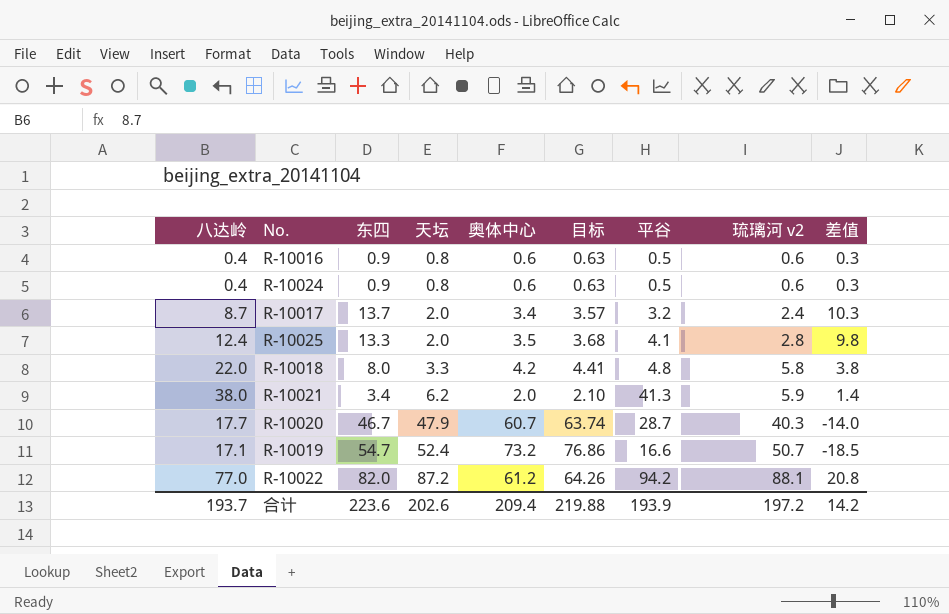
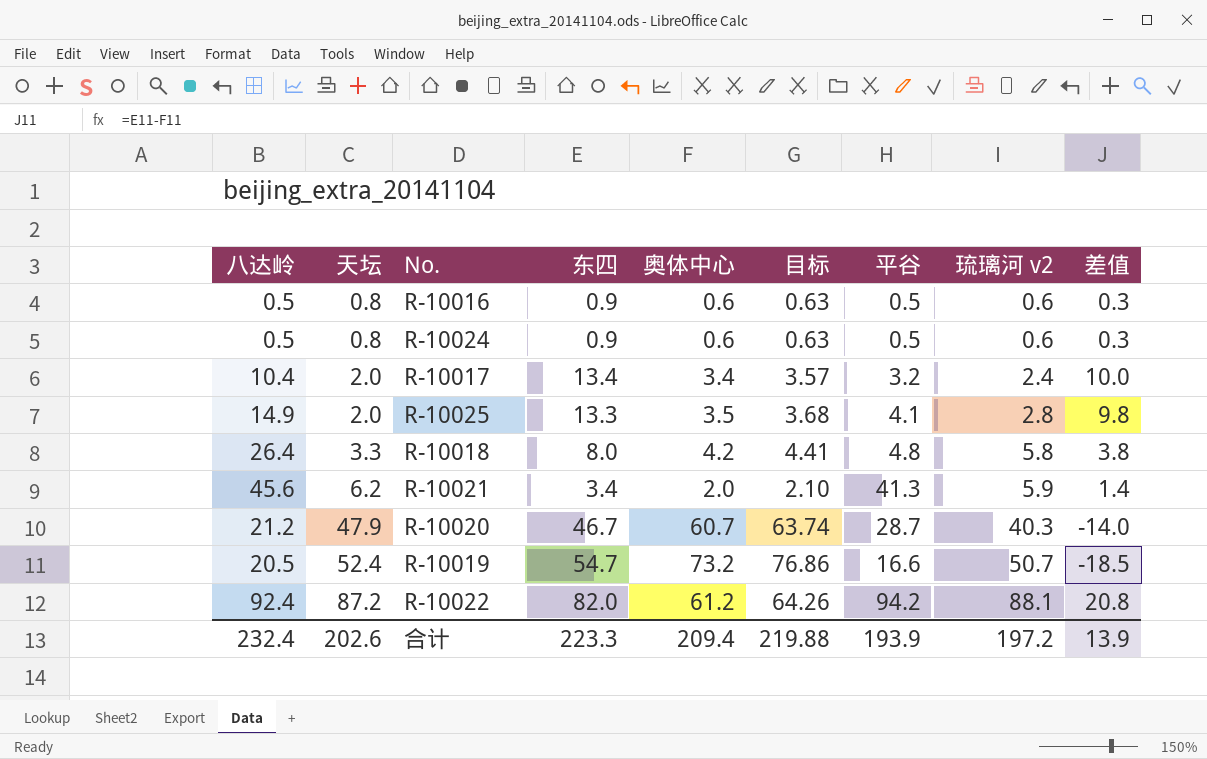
column 天坛 | position: 4 -> 2
R-10016 | 八达岭: 0.4 -> 0.5
R-10024 | 八达岭: 0.4 -> 0.5
R-10017 | 八达岭: 8.7 -> 10.4
R-10017 | 东四: 13.7 -> 13.4
R-10017 | 差值: 10.3 -> 10.0
R-10025 | 八达岭: 12.4 -> 14.9
R-10018 | 八达岭: 22.0 -> 26.4
R-10021 | 八达岭: 38.0 -> 45.6
R-10020 | 八达岭: 17.7 -> 21.2
R-10019 | 八达岭: 17.1 -> 20.5
R-10022 | 八达岭: 77.0 -> 92.4
合计 | 八达岭: 193.7 -> 232.4
合计 | 东四: 223.6 -> 223.3
合计 | 差值: 14.2 -> 13.9

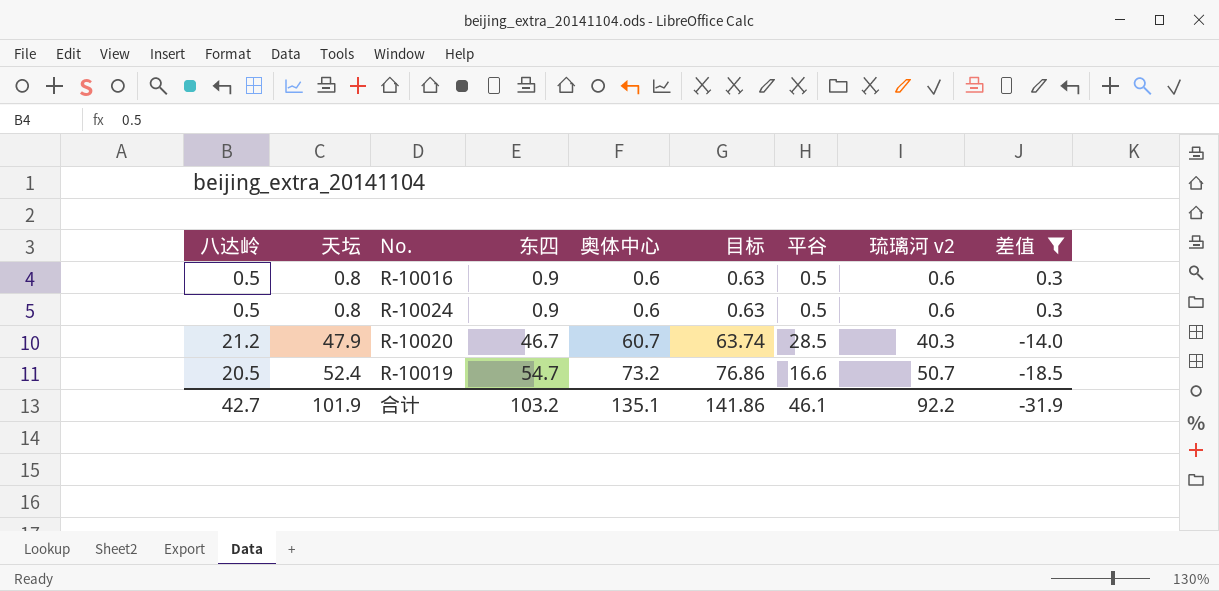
filter: none -> 差值 <= 0.3
R-10020 | 平谷: 28.7 -> 28.5
合计 | 八达岭: 232.4 -> 42.7
合计 | 天坛: 202.6 -> 101.9
合计 | 东四: 223.3 -> 103.2
合计 | 奥体中心: 209.4 -> 135.1
合计 | 目标: 219.88 -> 141.86
合计 | 平谷: 193.9 -> 46.1
合计 | 琉璃河 v2: 197.2 -> 92.2
合计 | 差值: 13.9 -> -31.9

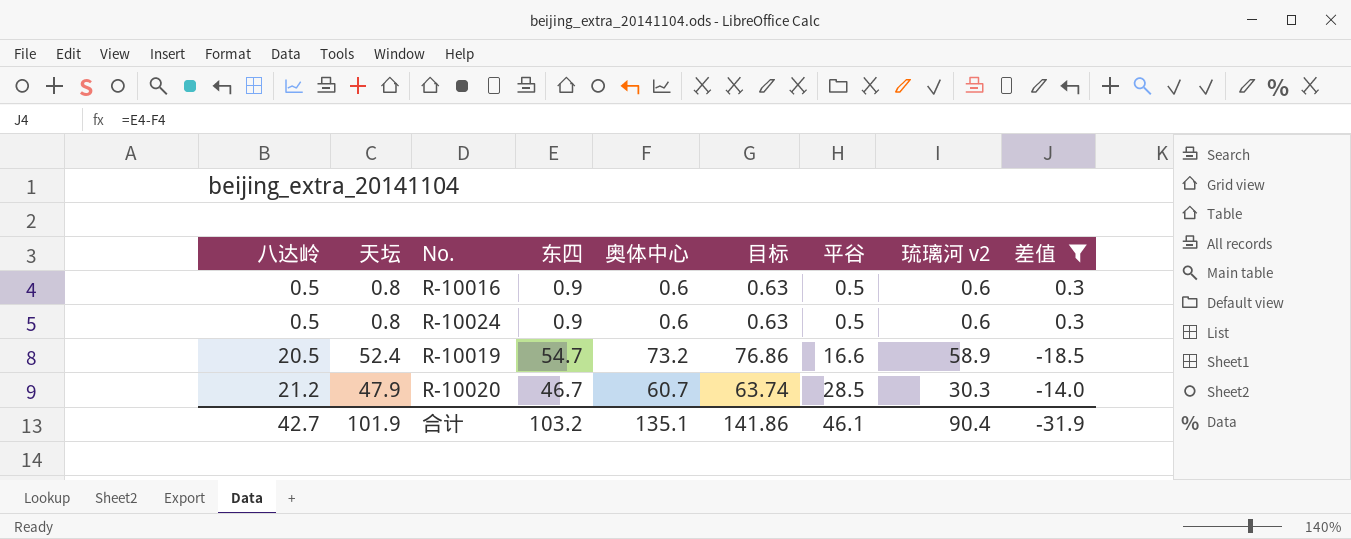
row order: 天坛 ascending -> 八达岭 ascending
R-10019 | 琉璃河 v2: 50.7 -> 58.9
R-10020 | 琉璃河 v2: 40.3 -> 30.3
合计 | 琉璃河 v2: 92.2 -> 90.4

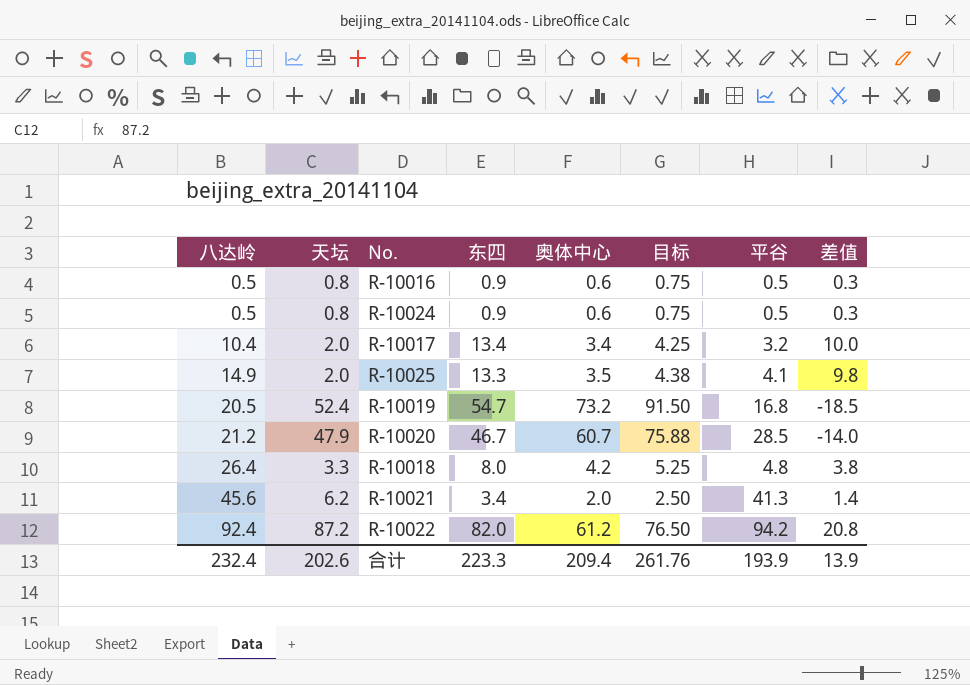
filter: 差值 <= 0.3 -> none
column 琉璃河 v2 | position: 8 -> none
column 目标 | formula: [奥体中心] * 1.05 -> [奥体中心] * 1.25
R-10019 | 平谷: 16.6 -> 16.8
合计 | 八达岭: 42.7 -> 232.4
合计 | 天坛: 101.9 -> 202.6
合计 | 东四: 103.2 -> 223.3
合计 | 奥体中心: 135.1 -> 209.4
合计 | 目标: 141.86 -> 261.76
合计 | 平谷: 46.1 -> 193.9
合计 | 差值: -31.9 -> 13.9

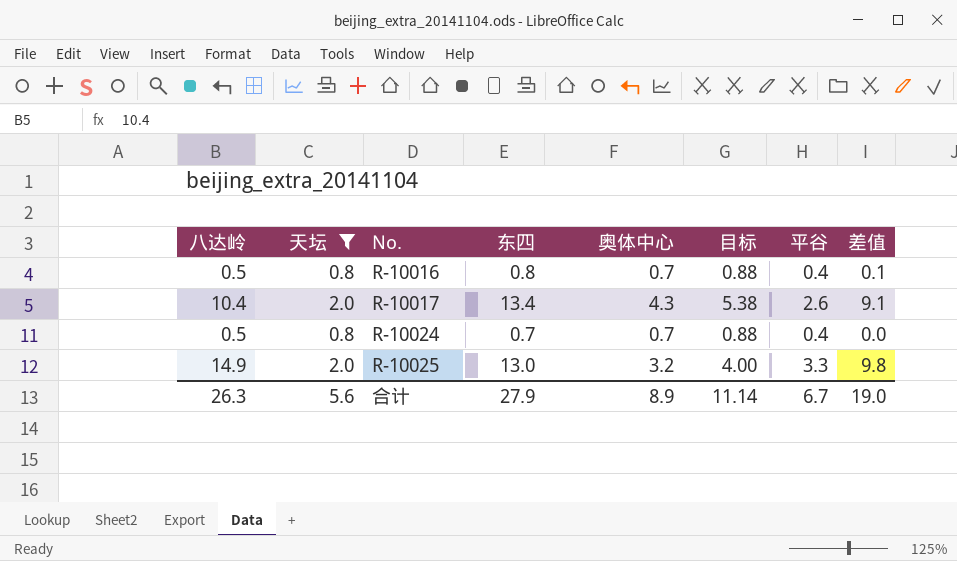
filter: none -> 天坛 <= 2.0
row order: 八达岭 ascending -> No. ascending
R-10016 | 东四: 0.9 -> 0.8
R-10016 | 奥体中心: 0.6 -> 0.7
R-10016 | 目标: 0.75 -> 0.88
R-10016 | 平谷: 0.5 -> 0.4
R-10016 | 差值: 0.3 -> 0.1
R-10017 | 奥体中心: 3.4 -> 4.3
R-10017 | 目标: 4.25 -> 5.38
R-10017 | 平谷: 3.2 -> 2.6
R-10017 | 差值: 10.0 -> 9.1
R-10024 | 东四: 0.9 -> 0.7
R-10024 | 奥体中心: 0.6 -> 0.7
R-10024 | 目标: 0.75 -> 0.88
R-10024 | 平谷: 0.5 -> 0.4
R-10024 | 差值: 0.3 -> 0.0
R-10025 | 东四: 13.3 -> 13.0
R-10025 | 奥体中心: 3.5 -> 3.2
R-10025 | 目标: 4.38 -> 4.00
R-10025 | 平谷: 4.1 -> 3.3
合计 | 八达岭: 232.4 -> 26.3
合计 | 天坛: 202.6 -> 5.6
合计 | 东四: 223.3 -> 27.9
合计 | 奥体中心: 209.4 -> 8.9
合计 | 目标: 261.76 -> 11.14
合计 | 平谷: 193.9 -> 6.7
合计 | 差值: 13.9 -> 19.0

